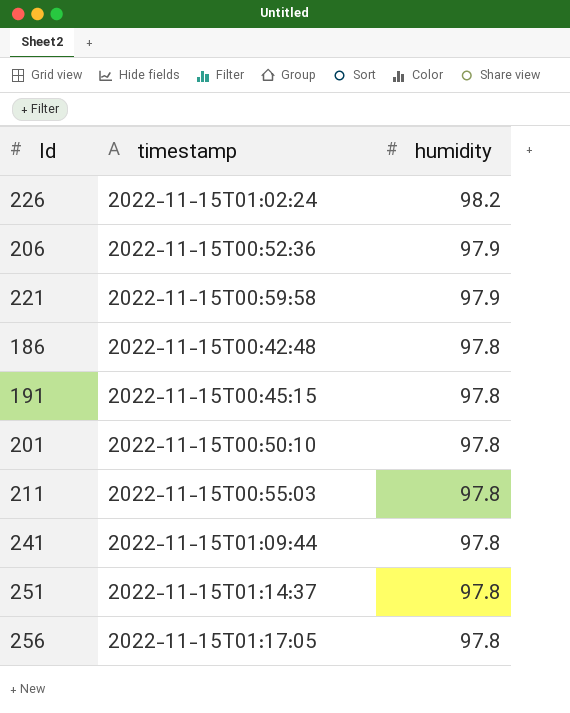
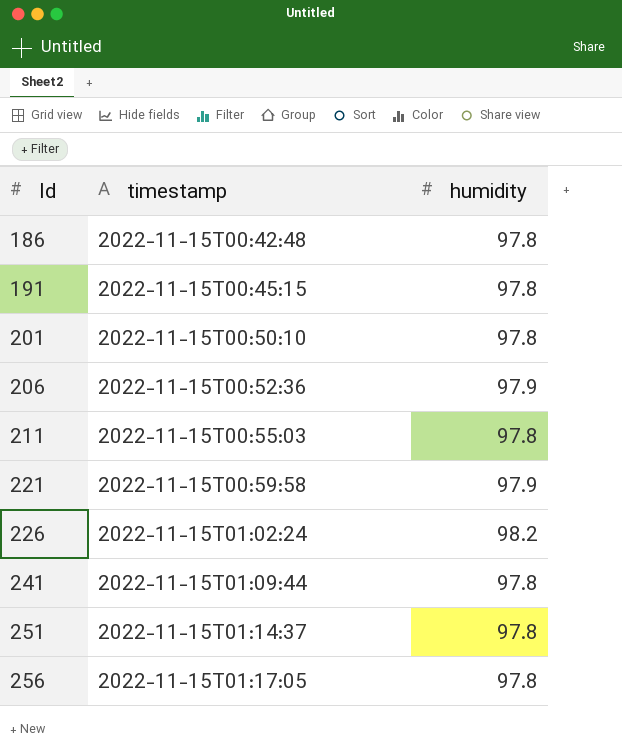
row order: humidity descending -> Id ascending

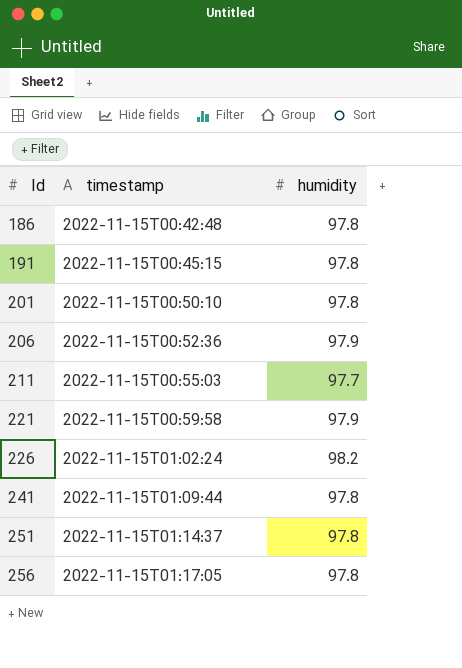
211 | humidity: 97.8 -> 97.7

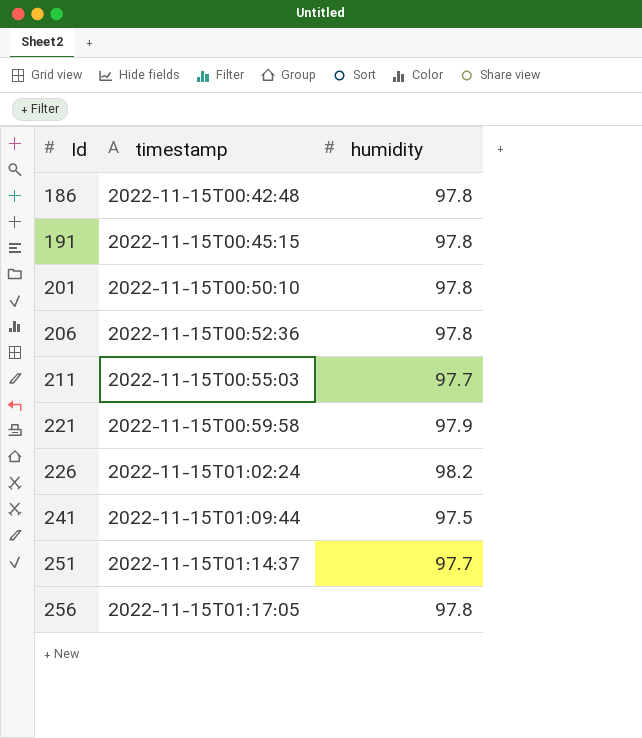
206 | humidity: 97.9 -> 97.8
241 | humidity: 97.8 -> 97.5
251 | humidity: 97.8 -> 97.7

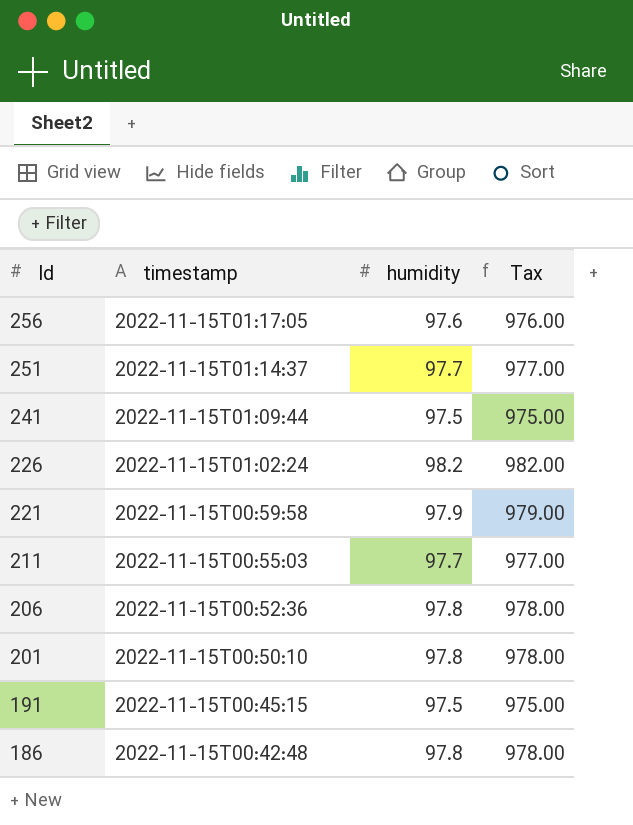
row order: Id ascending -> Id descending
column Tax | formula: none -> [humidity] * 10
256 | humidity: 97.8 -> 97.6
191 | humidity: 97.8 -> 97.5

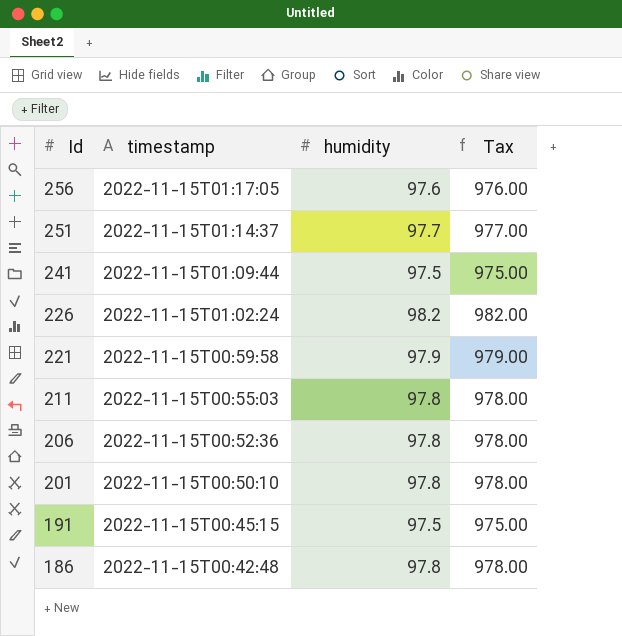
211 | humidity: 97.7 -> 97.8
211 | Tax: 977.00 -> 978.00

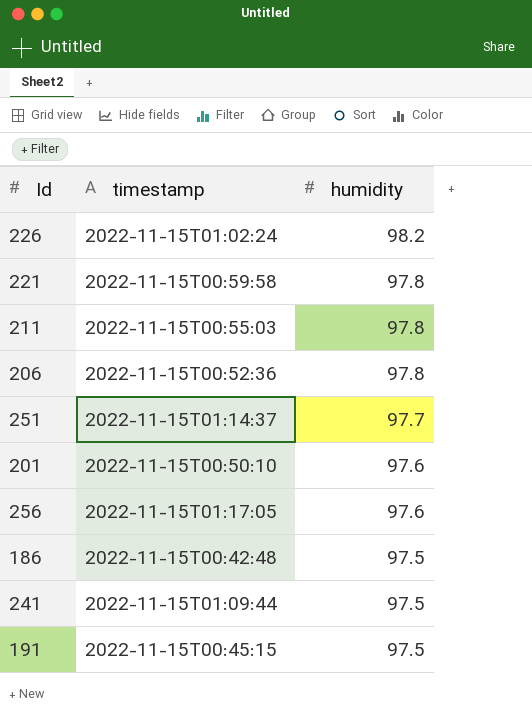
row order: Id descending -> humidity descending
column Tax | formula: [humidity] * 10 -> none
221 | humidity: 97.9 -> 97.8
201 | humidity: 97.8 -> 97.6
186 | humidity: 97.8 -> 97.5

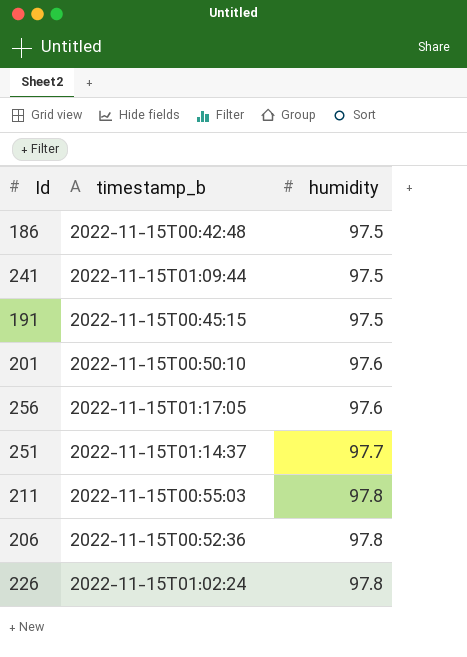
row order: humidity descending -> humidity ascending
column name: timestamp -> timestamp_b
row 221: 2022-11-15T00:59:58 | 97.8 -> none
226 | humidity: 98.2 -> 97.8

